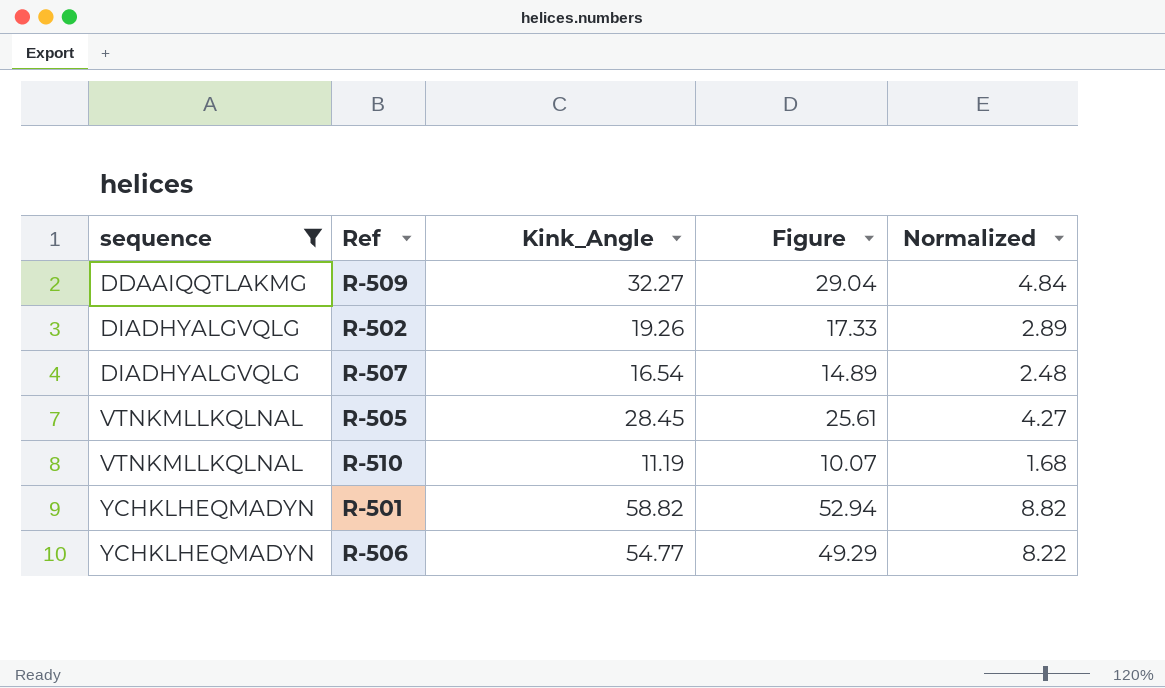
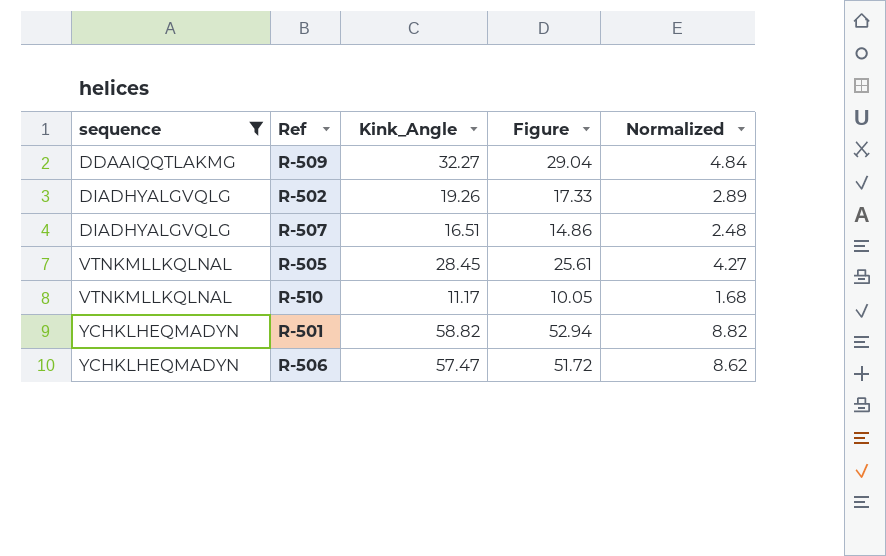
R-507 | Kink_Angle: 16.54 -> 16.51
R-507 | Figure: 14.89 -> 14.86
R-510 | Kink_Angle: 11.19 -> 11.17
R-510 | Figure: 10.07 -> 10.05
R-506 | Kink_Angle: 54.77 -> 57.47
R-506 | Figure: 49.29 -> 51.72
R-506 | Normalized: 8.22 -> 8.62

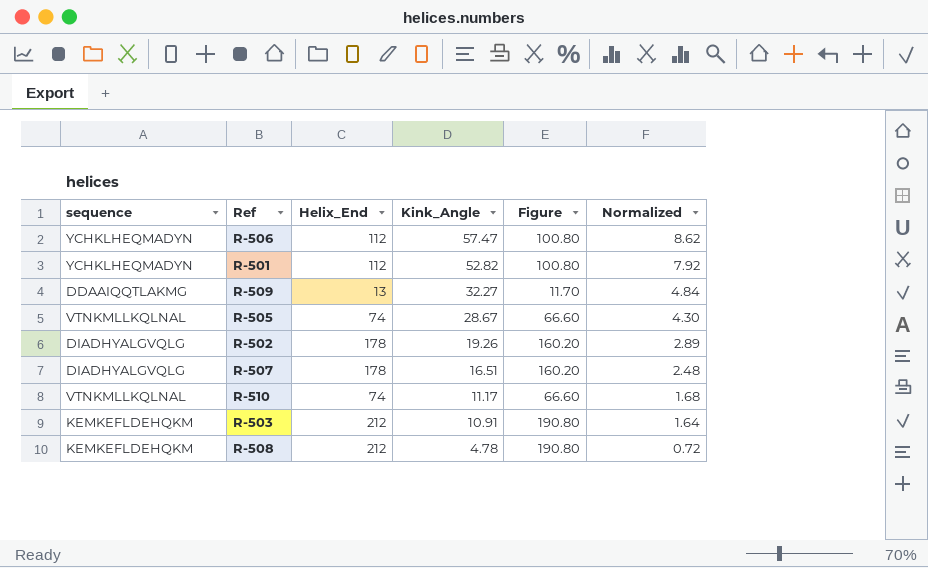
filter: sequence != KEMKEFLDEHQKM -> none
row order: sequence ascending -> Kink_Angle descending
column Helix_End | position: none -> 3
column Figure | formula: [Kink_Angle] * 0.9 -> [Helix_End] * 0.9
R-501 | Kink_Angle: 58.82 -> 52.82
R-501 | Normalized: 8.82 -> 7.92
R-505 | Kink_Angle: 28.45 -> 28.67
R-505 | Normalized: 4.27 -> 4.30

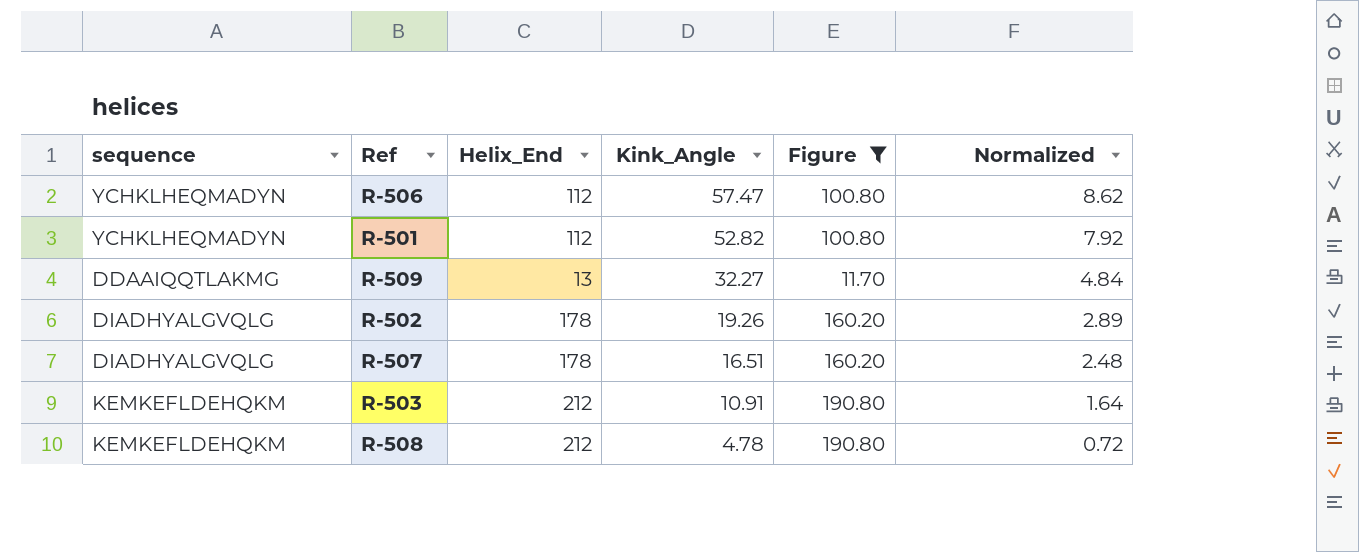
filter: none -> Figure != 66.60

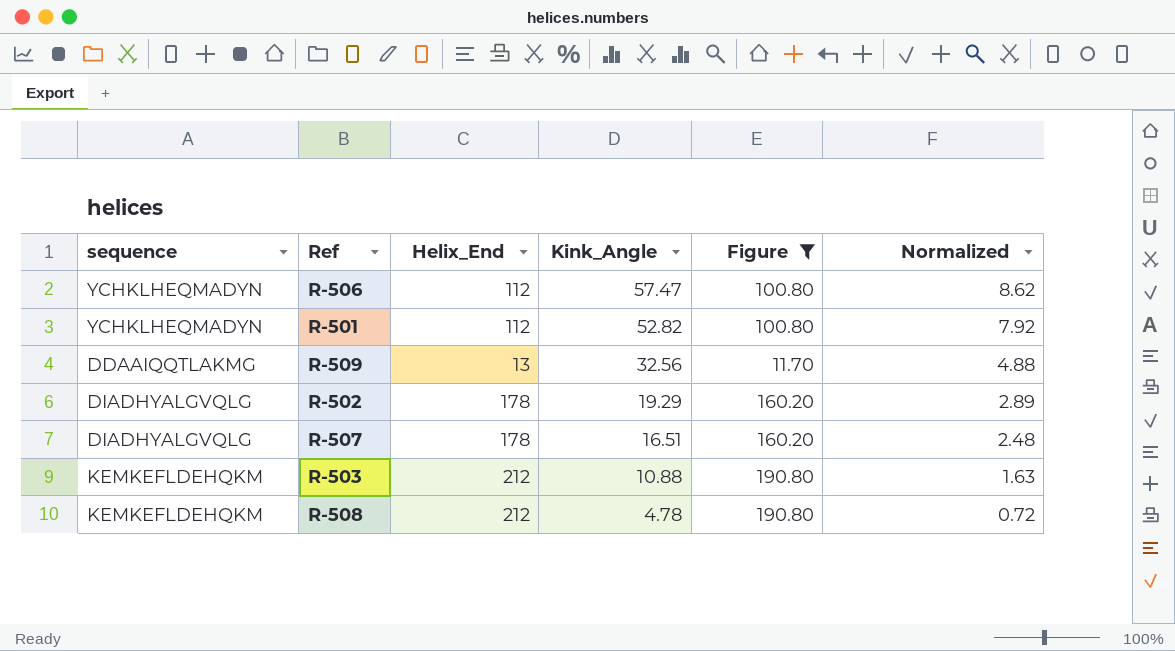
R-509 | Kink_Angle: 32.27 -> 32.56
R-509 | Normalized: 4.84 -> 4.88
R-502 | Kink_Angle: 19.26 -> 19.29
R-503 | Kink_Angle: 10.91 -> 10.88
R-503 | Normalized: 1.64 -> 1.63

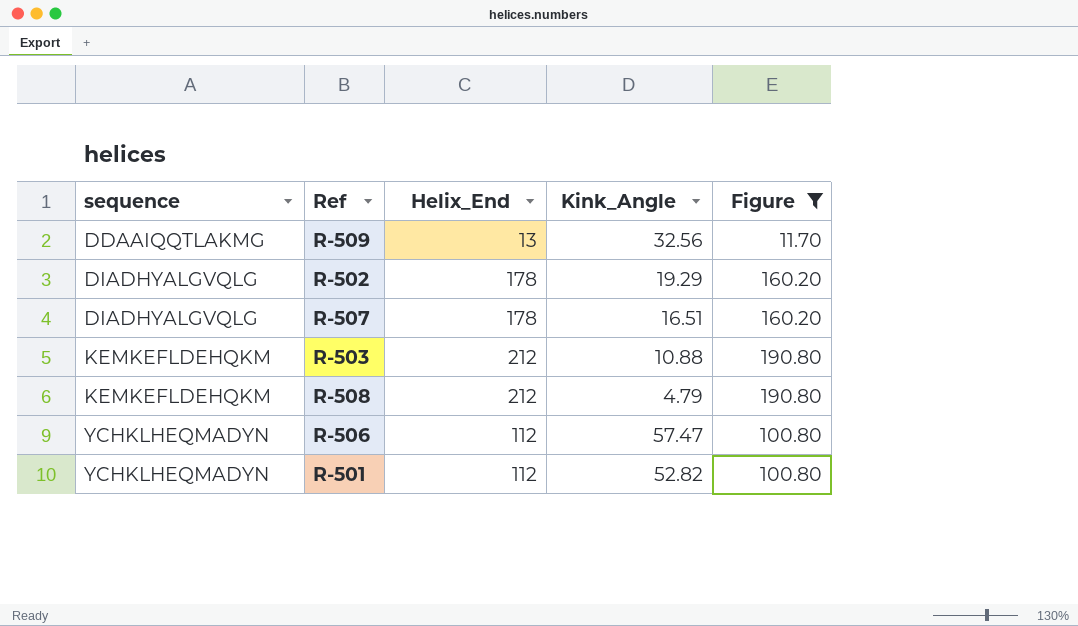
row order: Kink_Angle descending -> sequence ascending
column Normalized | formula: [Kink_Angle] * 0.15 -> none
R-508 | Kink_Angle: 4.78 -> 4.79

